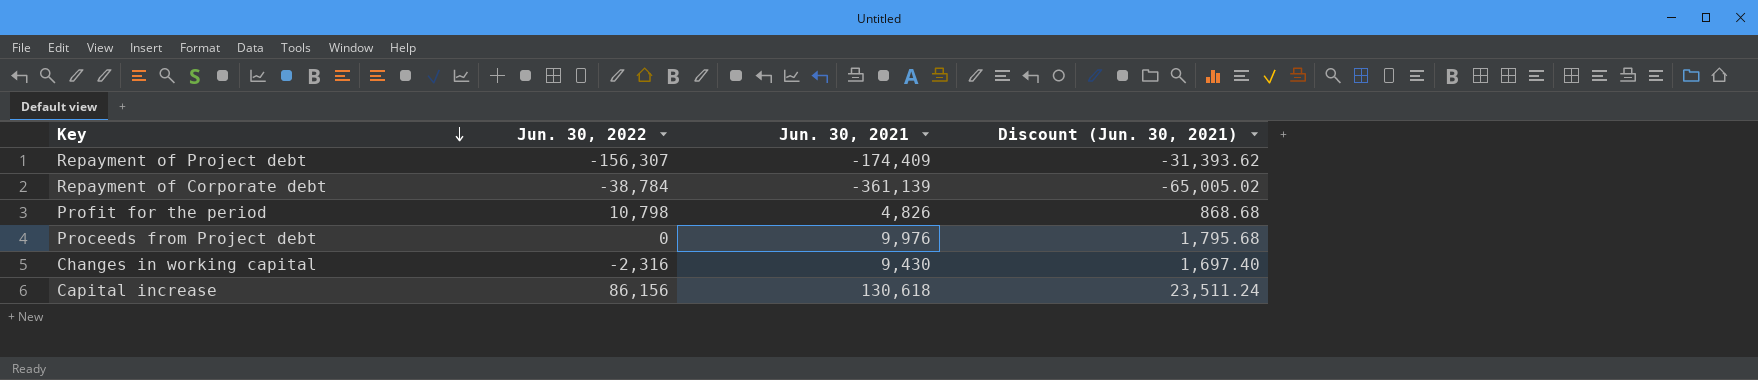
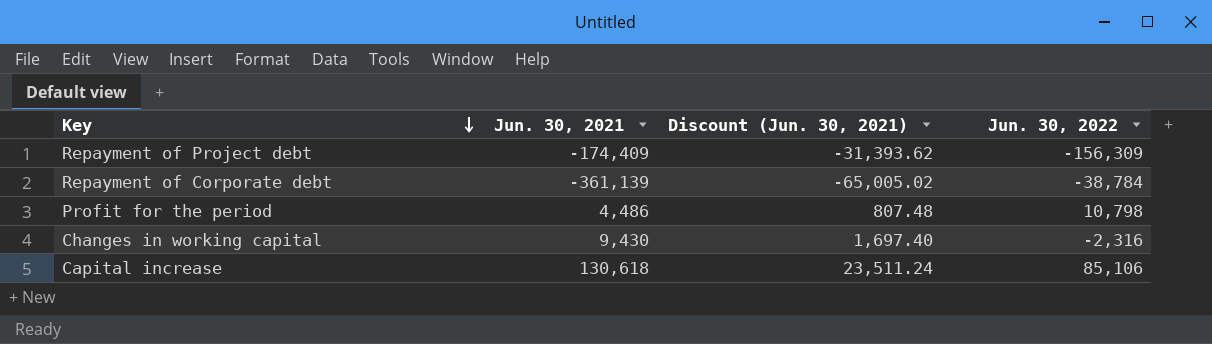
column Jun. 30, 2022 | position: 2 -> 4
row Proceeds from Project debt: 0 | 9,976 | 1,795.68 -> none
Repayment of Project debt | Jun. 30, 2022: -156,307 -> -156,309
Profit for the period | Jun. 30, 2021: 4,826 -> 4,486
Profit for the period | Discount (Jun. 30, 2021): 868.68 -> 807.48
Capital increase | Jun. 30, 2022: 86,156 -> 85,106

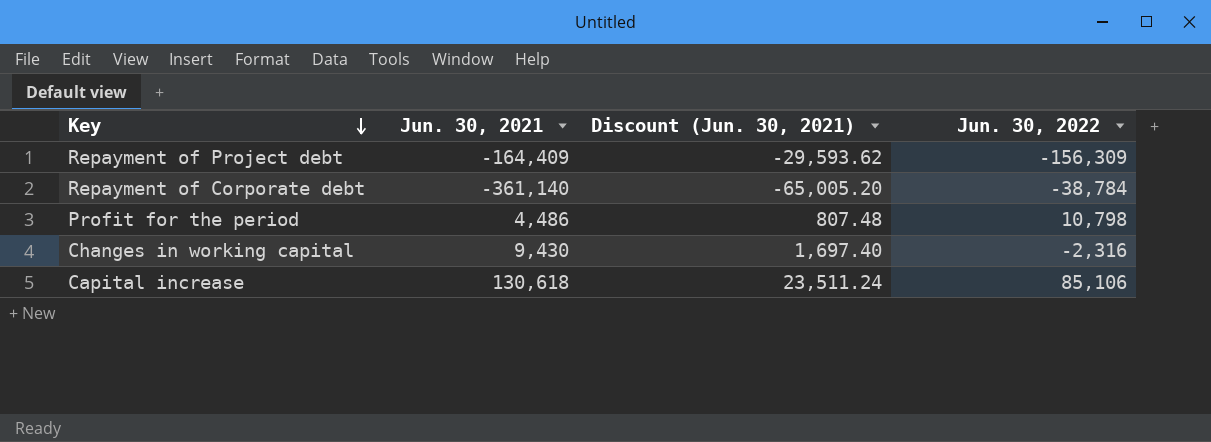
Repayment of Project debt | Jun. 30, 2021: -174,409 -> -164,409
Repayment of Project debt | Discount (Jun. 30, 2021): -31,393.62 -> -29,593.62
Repayment of Corporate debt | Jun. 30, 2021: -361,139 -> -361,140
Repayment of Corporate debt | Discount (Jun. 30, 2021): -65,005.02 -> -65,005.20

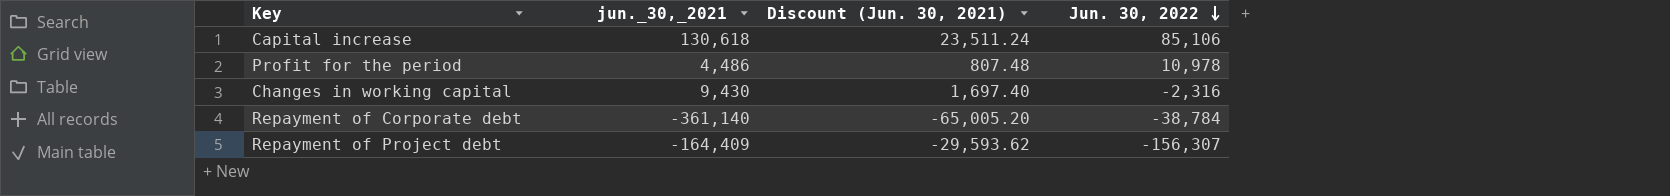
row order: Key descending -> Jun. 30, 2022 descending
column name: Jun. 30, 2021 -> jun._30,_2021
Profit for the period | Jun. 30, 2022: 10,798 -> 10,978
Repayment of Project debt | Jun. 30, 2022: -156,309 -> -156,307

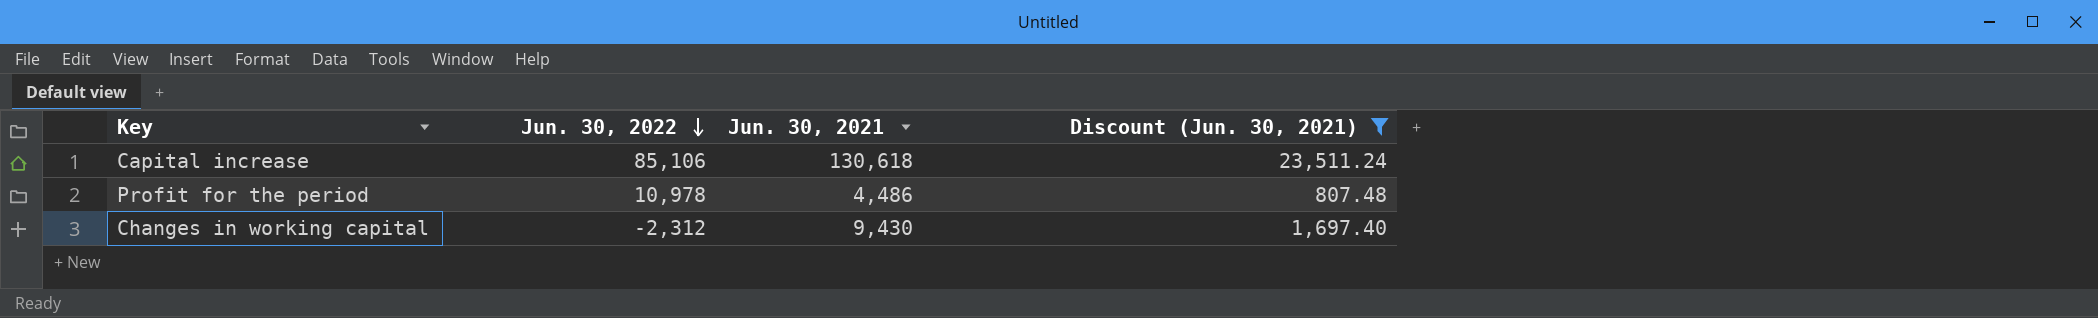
filter: none -> Discount (Jun. 30, 2021) >= 807.48
column Jun. 30, 2022 | position: 4 -> 2
column name: jun._30,_2021 -> Jun. 30, 2021
Changes in working capital | Jun. 30, 2022: -2,316 -> -2,312

